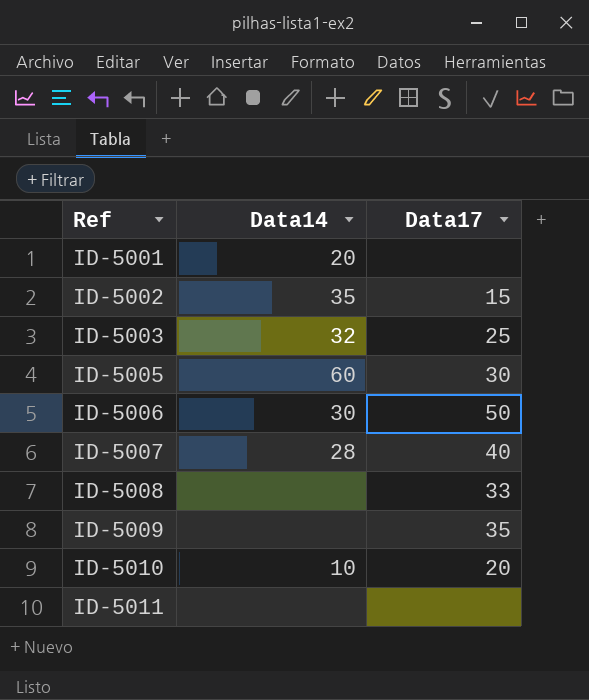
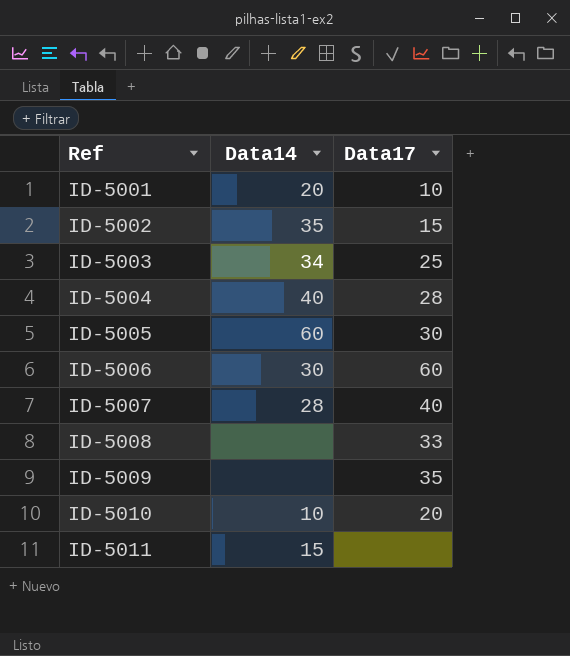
ID-5001 | Data17: none -> 10
ID-5003 | Data14: 32 -> 34
row ID-5004: none -> 40 | 28
ID-5006 | Data17: 50 -> 60
ID-5011 | Data14: none -> 15

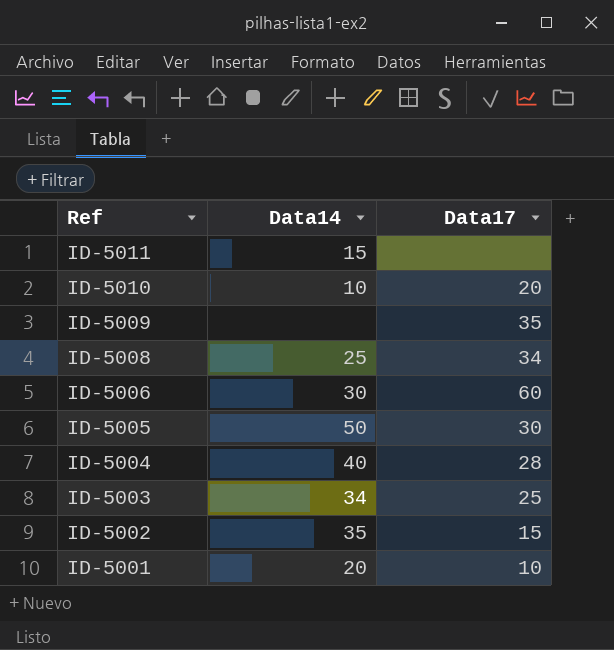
row order: Ref ascending -> Ref descending
row ID-5007: 28 | 40 -> none
ID-5008 | Data14: none -> 25
ID-5008 | Data17: 33 -> 34
ID-5005 | Data14: 60 -> 50

